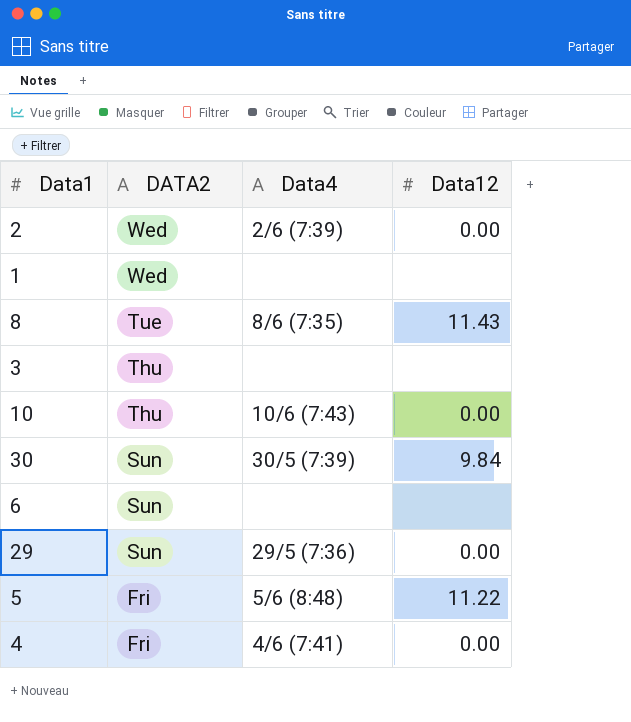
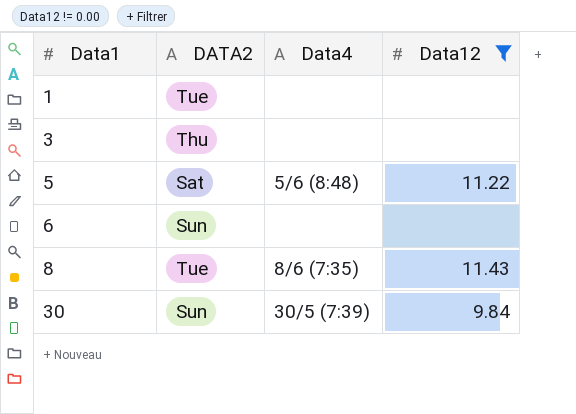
filter: none -> Data12 != 0.00
row order: DATA2 descending -> Data1 ascending
1 | DATA2: Wed -> Tue
5 | DATA2: Fri -> Sat

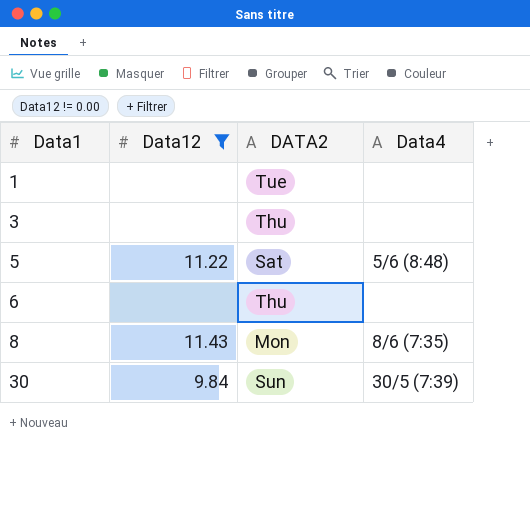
column Data12 | position: 4 -> 2
6 | DATA2: Sun -> Thu
8 | DATA2: Tue -> Mon

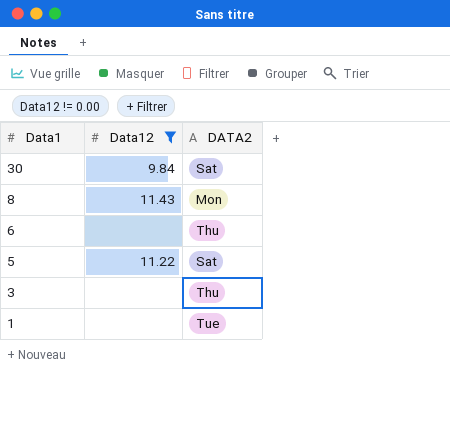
row order: Data1 ascending -> Data1 descending
column Data4 | position: 4 -> none
30 | DATA2: Sun -> Sat

